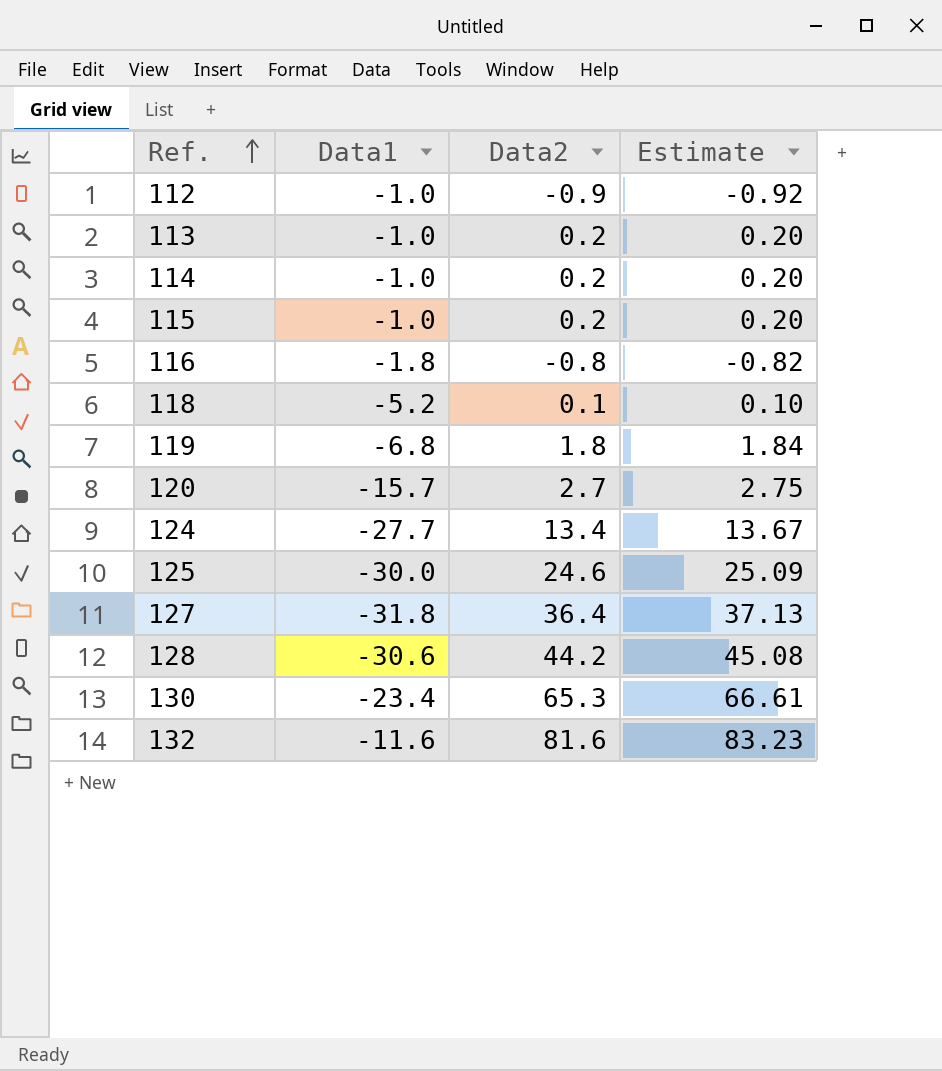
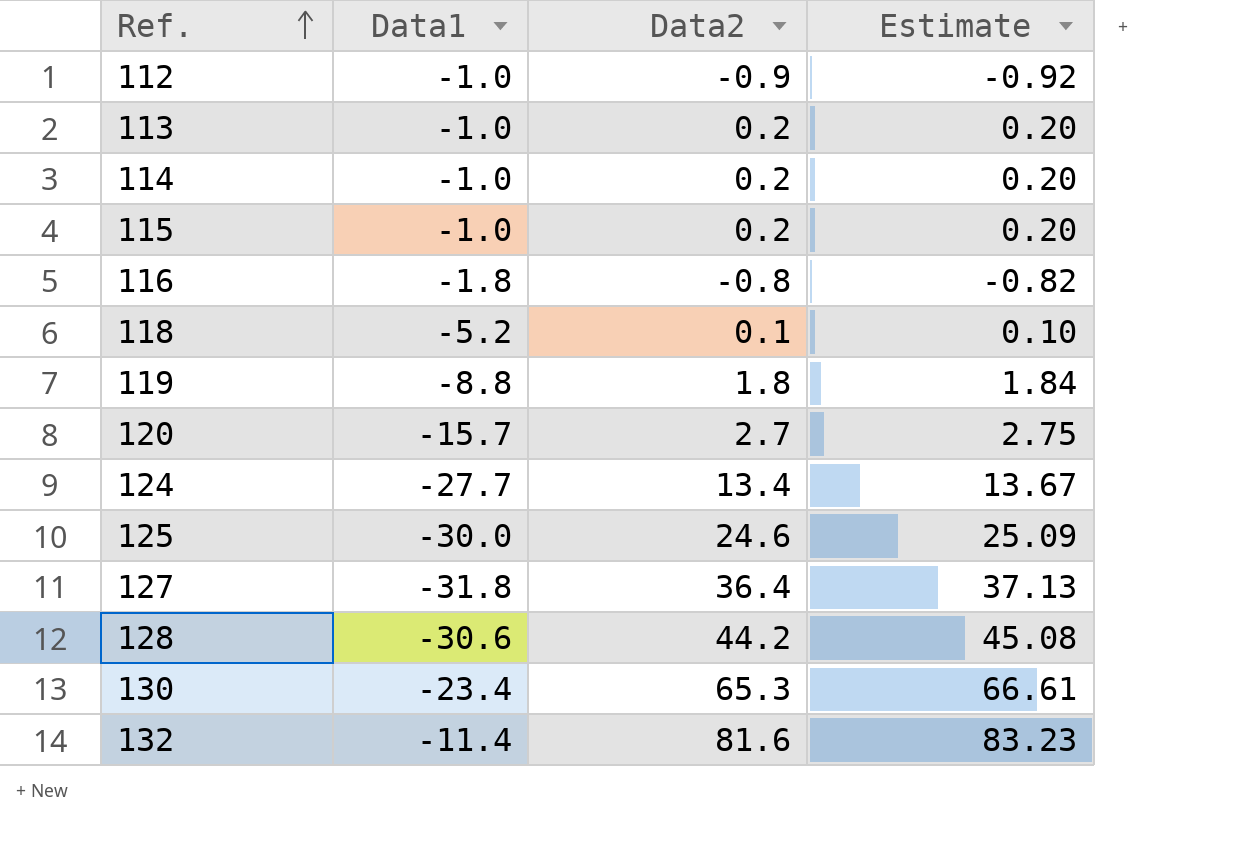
119 | Data1: -6.8 -> -8.8
132 | Data1: -11.6 -> -11.4

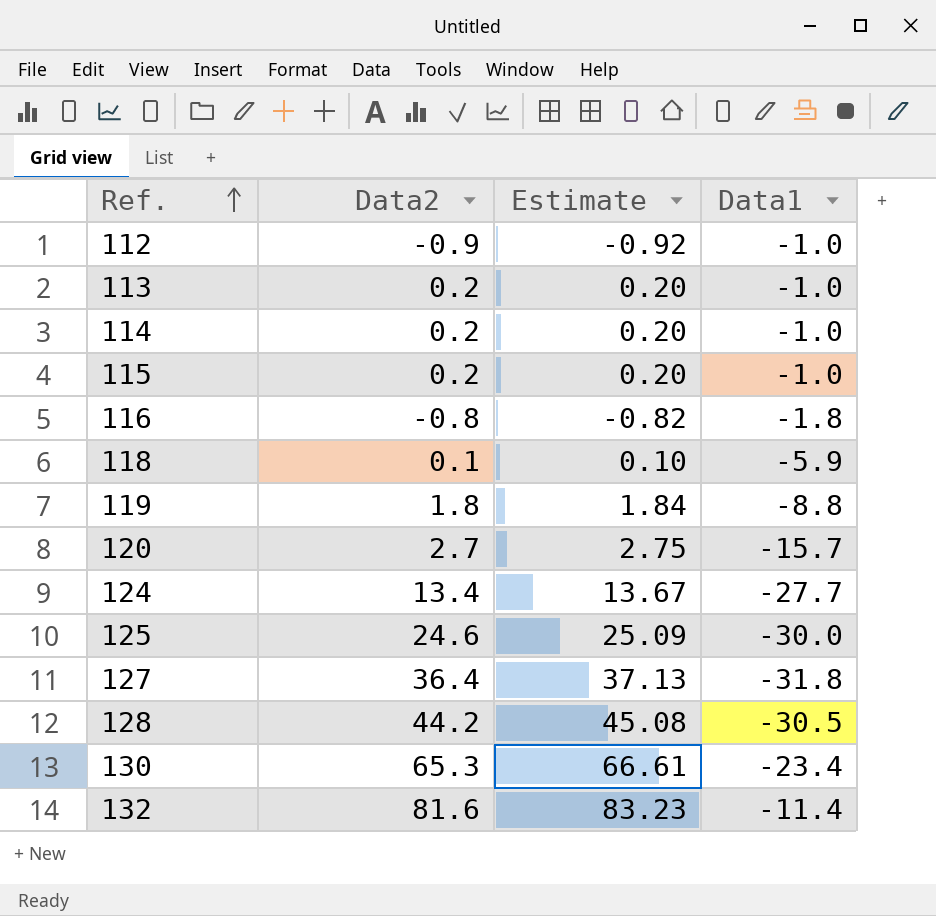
column Data1 | position: 2 -> 4
118 | Data1: -5.2 -> -5.9
128 | Data1: -30.6 -> -30.5

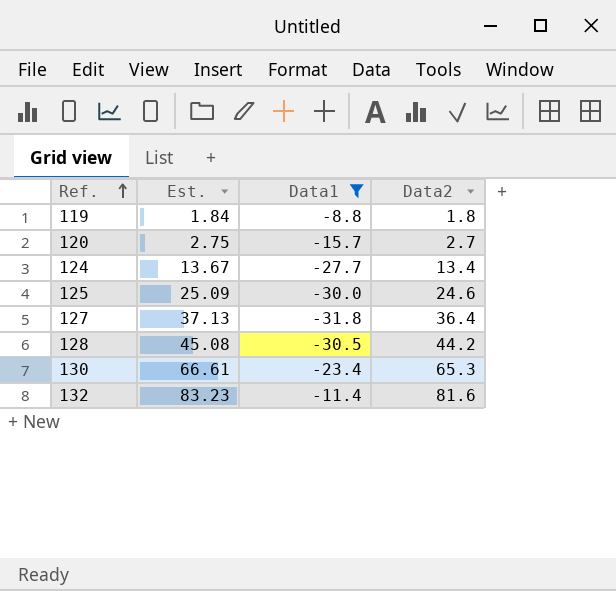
filter: none -> Data1 <= -8.8
column name: Estimate -> Est.
column Data2 | position: 2 -> 4

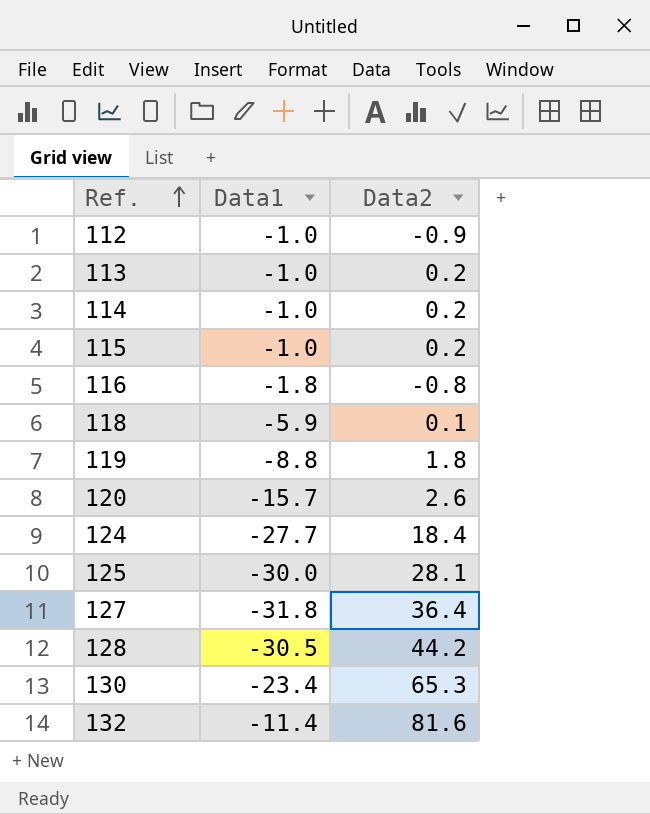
filter: Data1 <= -8.8 -> none
column Est. | formula: [Data2] * 1.02 -> none
120 | Data2: 2.7 -> 2.6
124 | Data2: 13.4 -> 18.4
125 | Data2: 24.6 -> 28.1

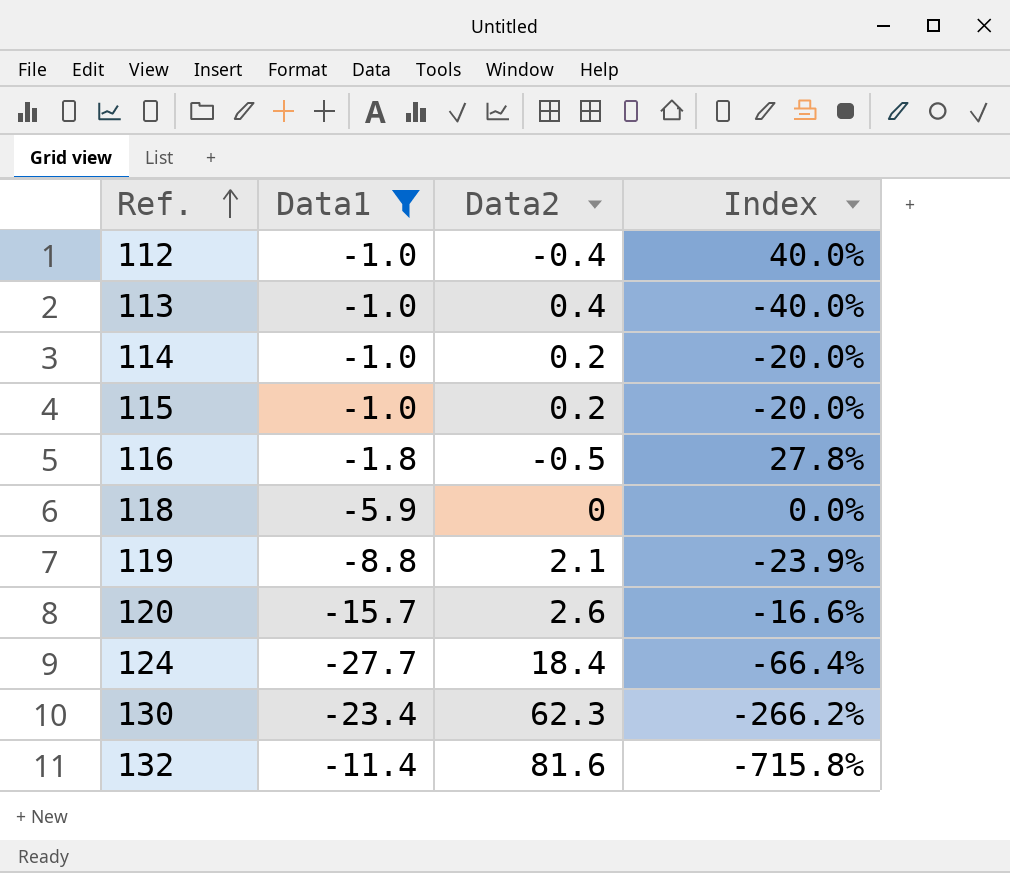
filter: none -> Data1 >= -27.7
column Index | formula: none -> [Data2] / [Data1]
112 | Data2: -0.9 -> -0.4
113 | Data2: 0.2 -> 0.4
116 | Data2: -0.8 -> -0.5
118 | Data2: 0.1 -> 0
119 | Data2: 1.8 -> 2.1
130 | Data2: 65.3 -> 62.3

